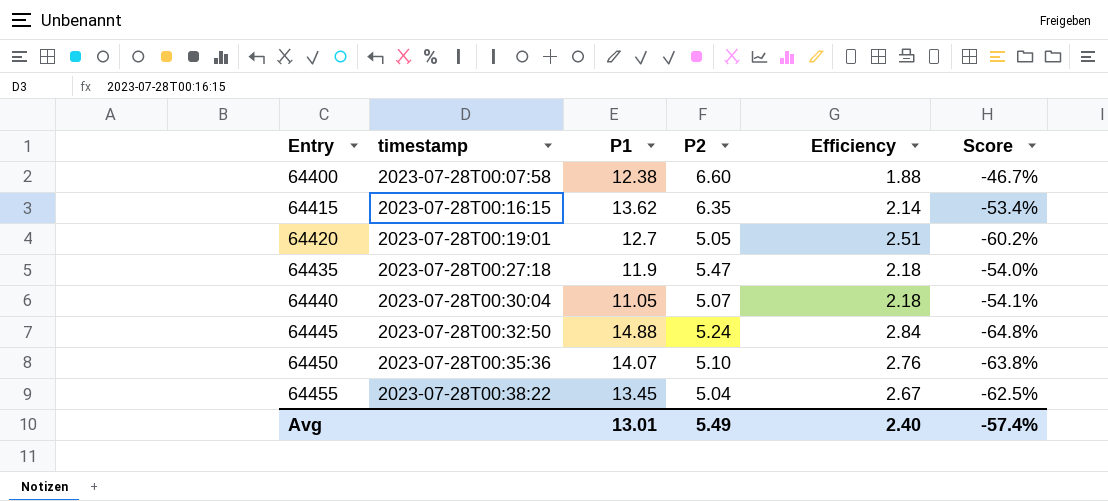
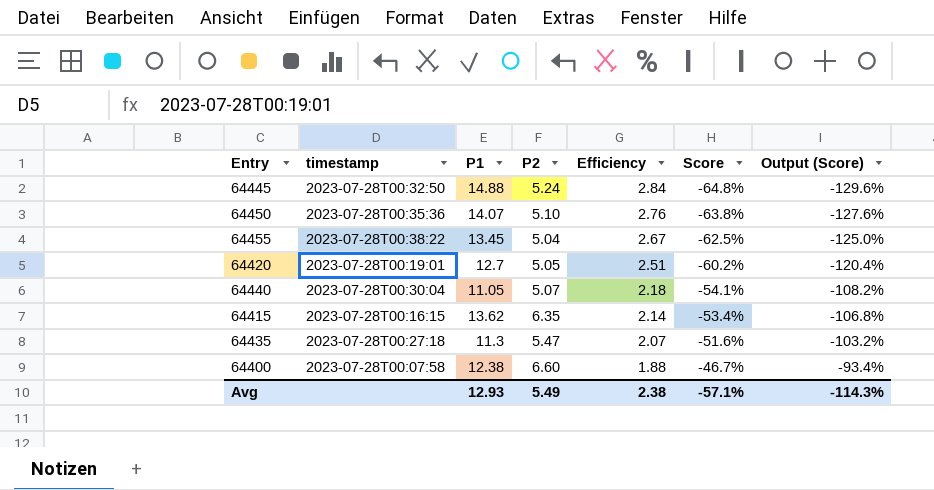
row order: Entry ascending -> Efficiency descending
column Output (Score) | formula: none -> [Score] * 2
64435 | P1: 11.9 -> 11.3
64435 | Efficiency: 2.18 -> 2.07
64435 | Score: -54.0% -> -51.6%
Avg | P1: 13.01 -> 12.93
Avg | Efficiency: 2.40 -> 2.38
Avg | Score: -57.4% -> -57.1%

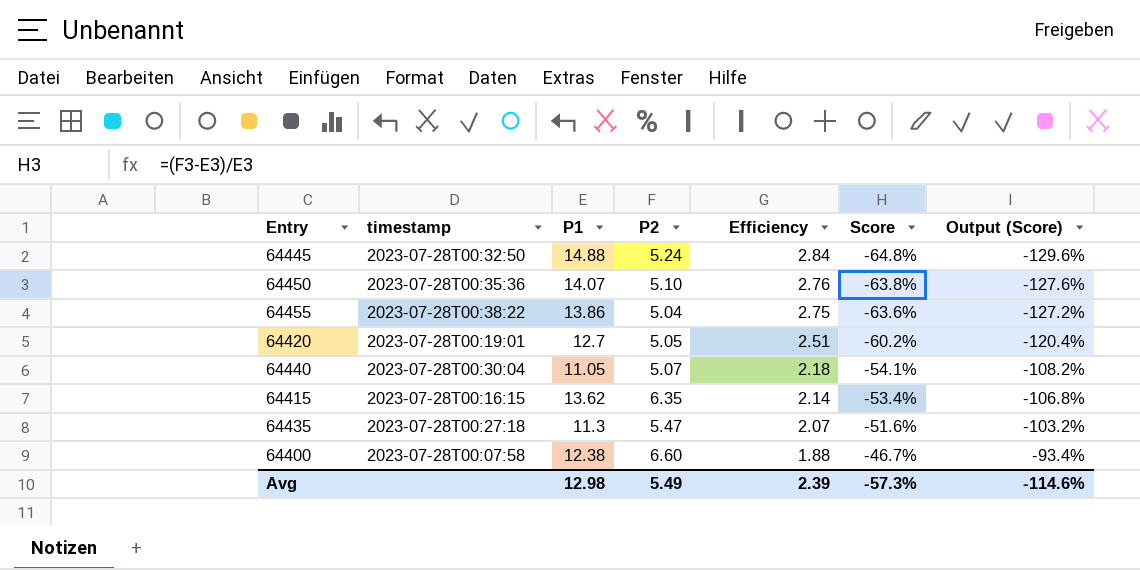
64455 | P1: 13.45 -> 13.86
64455 | Efficiency: 2.67 -> 2.75
64455 | Score: -62.5% -> -63.6%
64455 | Output (Score): -125.0% -> -127.2%
Avg | P1: 12.93 -> 12.98
Avg | Efficiency: 2.38 -> 2.39
Avg | Score: -57.1% -> -57.3%
Avg | Output (Score): -114.3% -> -114.6%

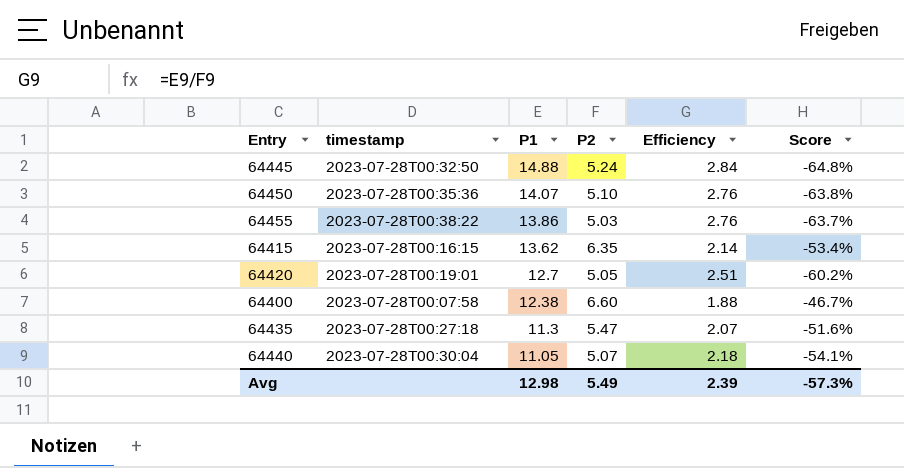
row order: Efficiency descending -> P1 descending
column Output (Score) | formula: [Score] * 2 -> none
64455 | P2: 5.04 -> 5.03
64455 | Efficiency: 2.75 -> 2.76
64455 | Score: -63.6% -> -63.7%

